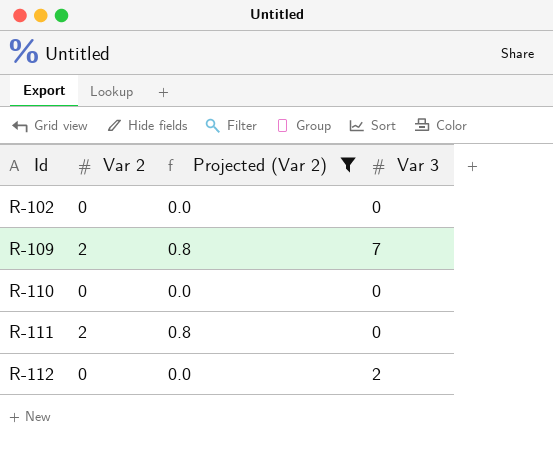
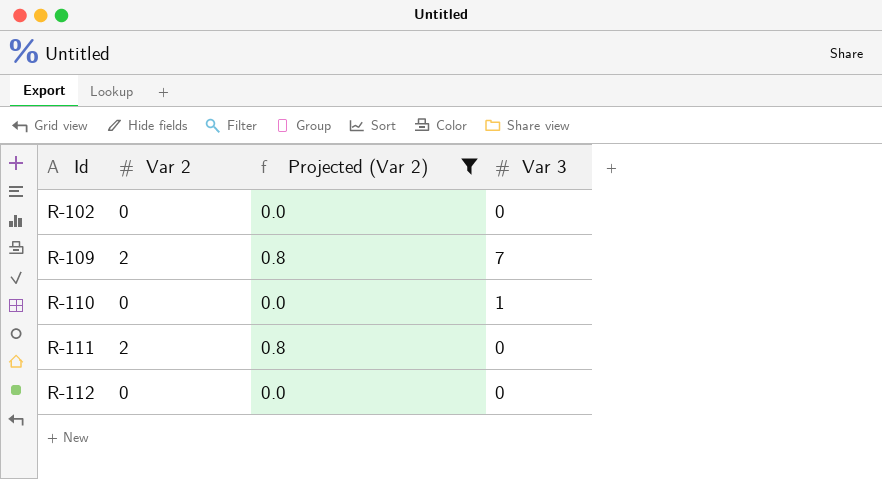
R-110 | Var 3: 0 -> 1
R-112 | Var 3: 2 -> 0

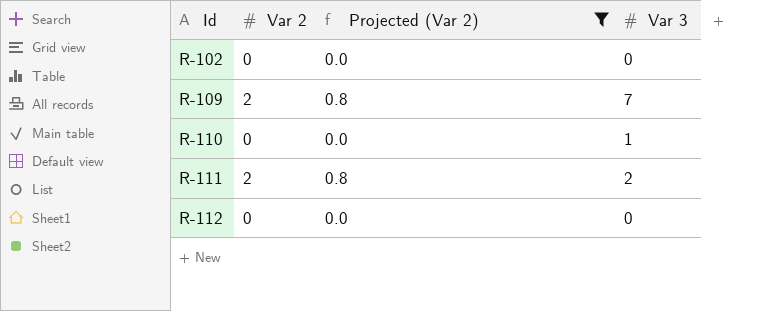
R-111 | Var 3: 0 -> 2

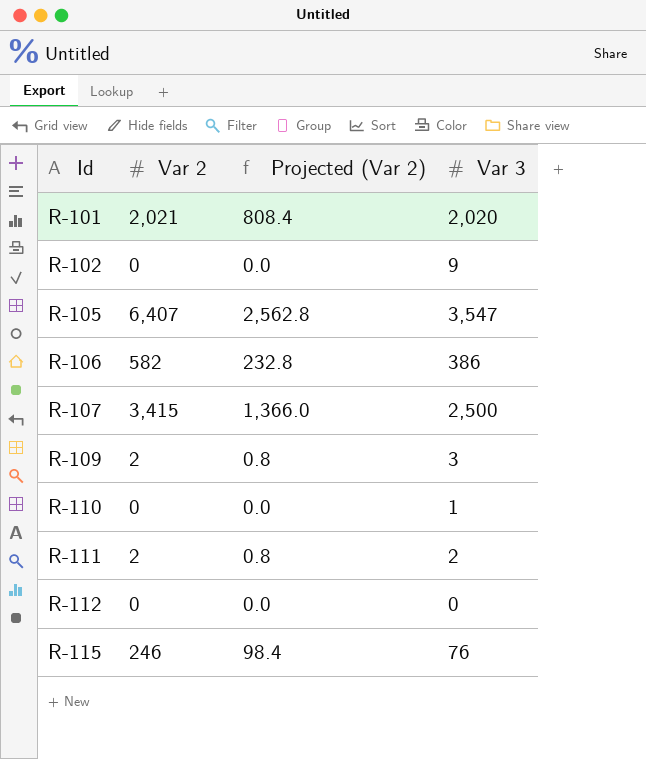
filter: Projected (Var 2) <= 0.8 -> none
R-102 | Var 3: 0 -> 9
R-109 | Var 3: 7 -> 3

